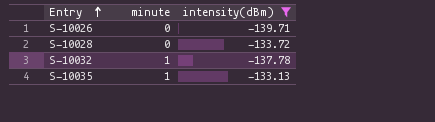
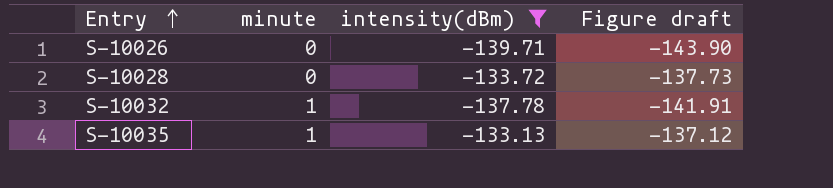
column Figure draft | formula: none -> [intensity(dBm)] * 1.03

